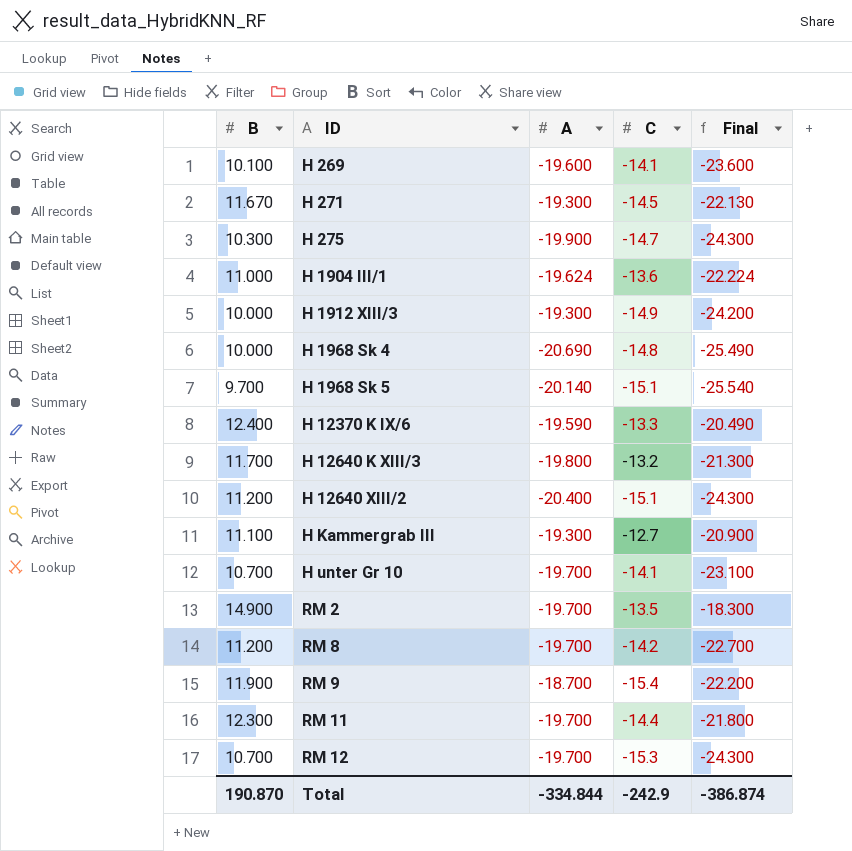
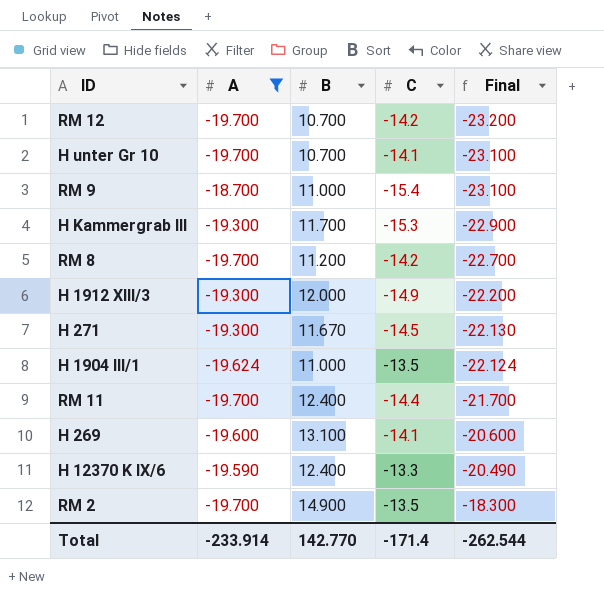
filter: none -> A >= -19.700
row order: ID ascending -> Final ascending
column B | position: 1 -> 3
RM 12 | C: -15.3 -> -14.2
RM 12 | Final: -24.300 -> -23.200
RM 9 | B: 11.900 -> 11.000
RM 9 | Final: -22.200 -> -23.100
H Kammergrab III | B: 11.100 -> 11.700
H Kammergrab III | C: -12.7 -> -15.3
H Kammergrab III | Final: -20.900 -> -22.900
H 1912 XIII/3 | B: 10.000 -> 12.000
H 1912 XIII/3 | Final: -24.200 -> -22.200
H 1904 III/1 | C: -13.6 -> -13.5
H 1904 III/1 | Final: -22.224 -> -22.124
RM 11 | B: 12.300 -> 12.400
RM 11 | Final: -21.800 -> -21.700
H 269 | B: 10.100 -> 13.100
H 269 | Final: -23.600 -> -20.600
Total | A: -334.844 -> -233.914
Total | B: 190.870 -> 142.770
Total | C: -242.9 -> -171.4
Total | Final: -386.874 -> -262.544

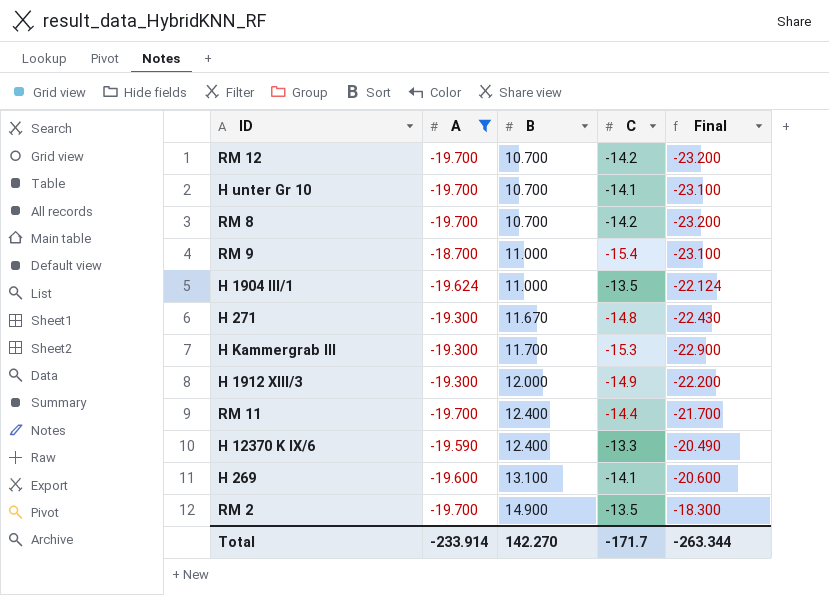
row order: Final ascending -> B ascending
RM 8 | B: 11.200 -> 10.700
RM 8 | Final: -22.700 -> -23.200
H 271 | C: -14.5 -> -14.8
H 271 | Final: -22.130 -> -22.430
Total | B: 142.770 -> 142.270
Total | C: -171.4 -> -171.7
Total | Final: -262.544 -> -263.344

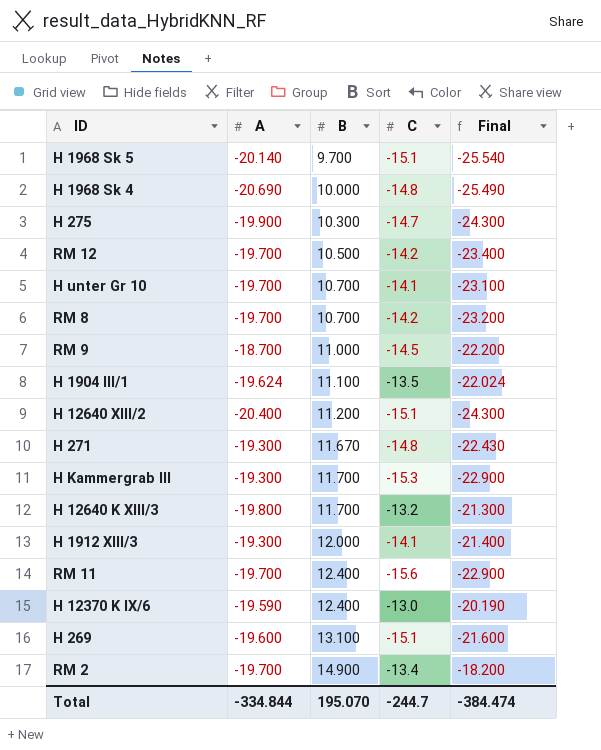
filter: A >= -19.700 -> none
RM 12 | B: 10.700 -> 10.500
RM 12 | Final: -23.200 -> -23.400
RM 9 | C: -15.4 -> -14.5
RM 9 | Final: -23.100 -> -22.200
H 1904 III/1 | B: 11.000 -> 11.100
H 1904 III/1 | Final: -22.124 -> -22.024
H 1912 XIII/3 | C: -14.9 -> -14.1
H 1912 XIII/3 | Final: -22.200 -> -21.400
RM 11 | C: -14.4 -> -15.6
RM 11 | Final: -21.700 -> -22.900
H 12370 K IX/6 | C: -13.3 -> -13.0
H 12370 K IX/6 | Final: -20.490 -> -20.190
H 269 | C: -14.1 -> -15.1
H 269 | Final: -20.600 -> -21.600
RM 2 | C: -13.5 -> -13.4
RM 2 | Final: -18.300 -> -18.200
Total | A: -233.914 -> -334.844
Total | B: 142.270 -> 195.070
Total | C: -171.7 -> -244.7
Total | Final: -263.344 -> -384.474

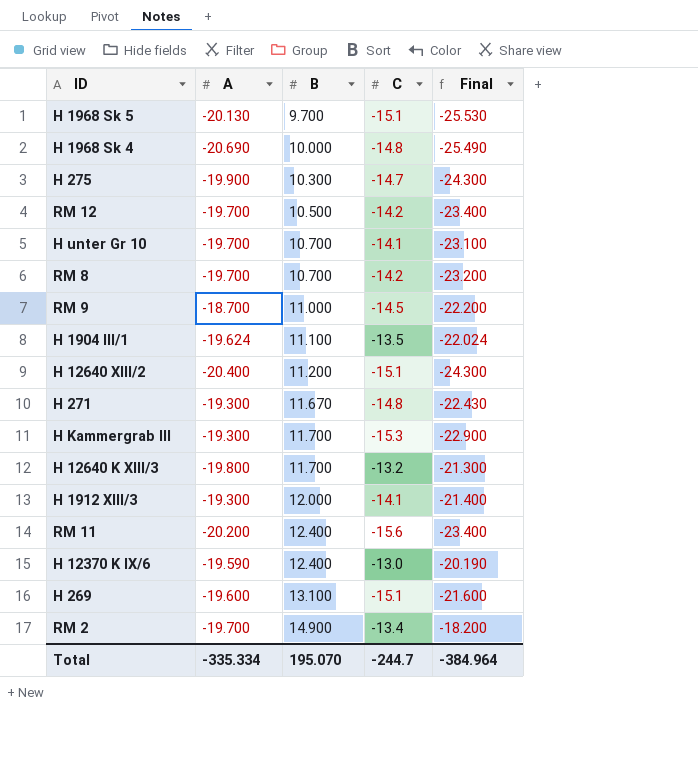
H 1968 Sk 5 | A: -20.140 -> -20.130
H 1968 Sk 5 | Final: -25.540 -> -25.530
RM 11 | A: -19.700 -> -20.200
RM 11 | Final: -22.900 -> -23.400
Total | A: -334.844 -> -335.334
Total | Final: -384.474 -> -384.964

